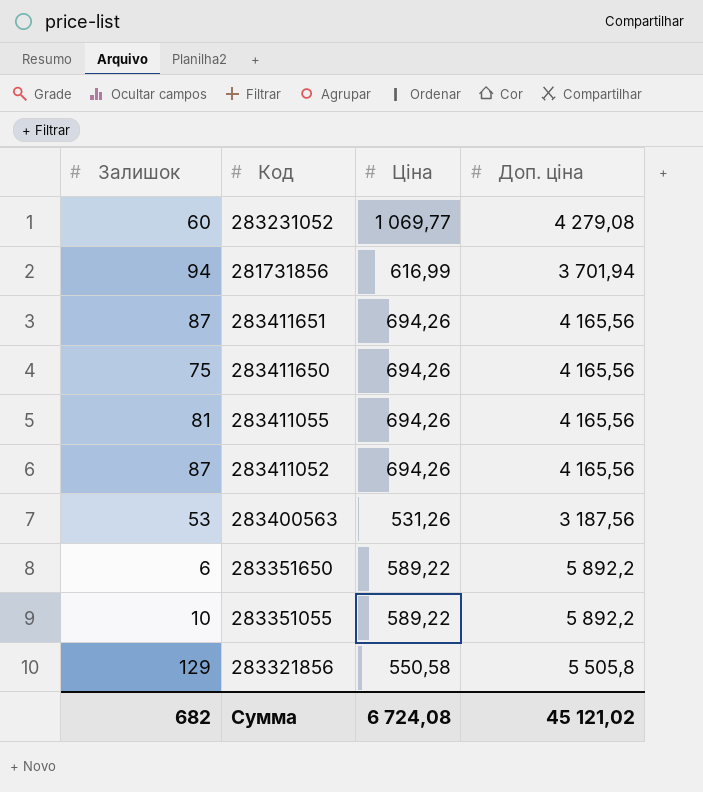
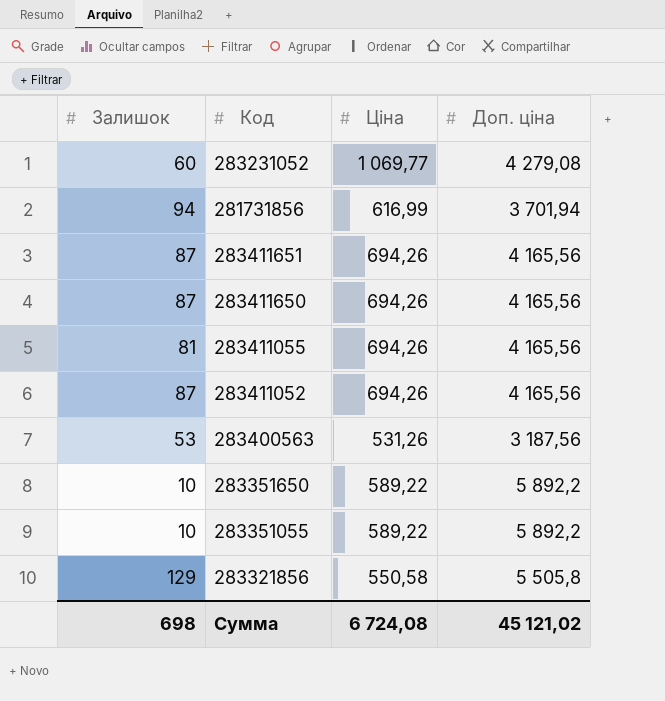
283411650 | Залишок: 75 -> 87
283351650 | Залишок: 6 -> 10
Сумма | Залишок: 682 -> 698

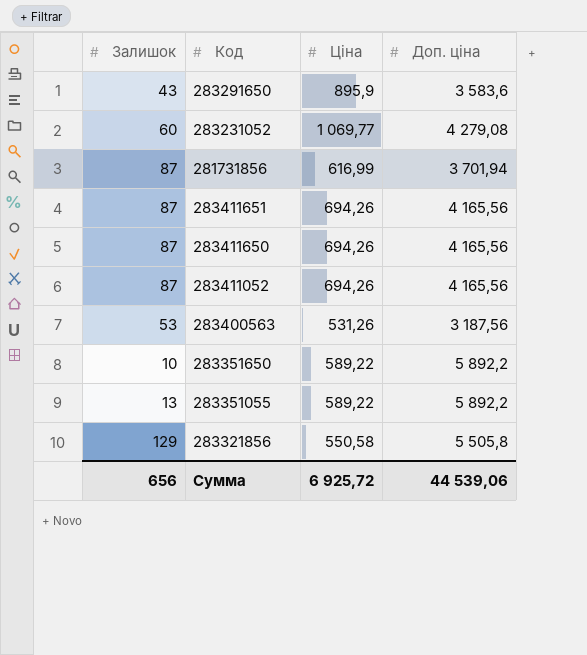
row 283411055: 81 | 694,26 | 4 165,56 -> none
row 283291650: none -> 43 | 895,9 | 3 583,6
281731856 | Залишок: 94 -> 87
283351055 | Залишок: 10 -> 13
Сумма | Залишок: 698 -> 656
Сумма | Ціна: 6 724,08 -> 6 925,72
Сумма | Доп. ціна: 45 121,02 -> 44 539,06

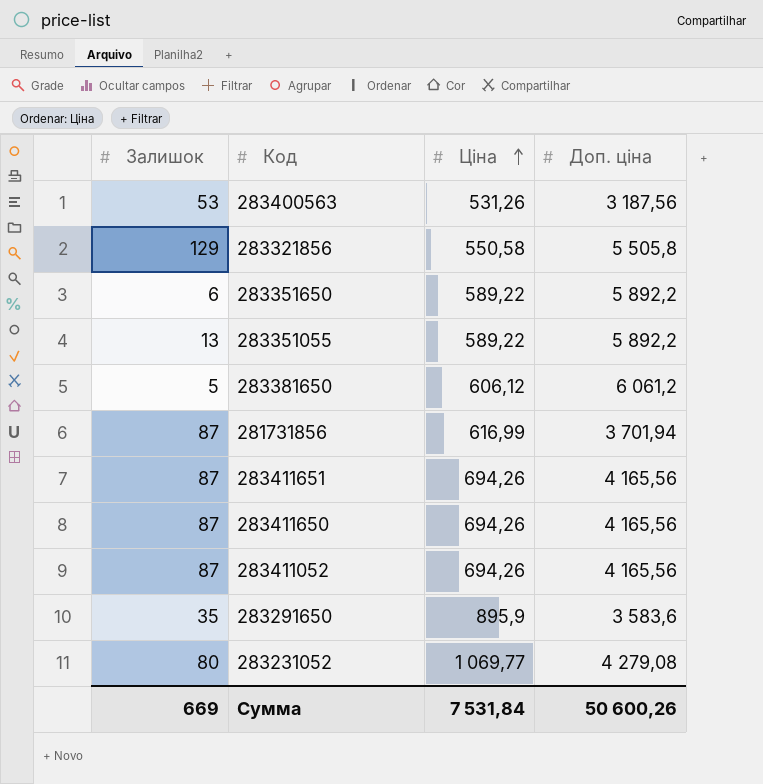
row order: none -> Ціна ascending
283351650 | Залишок: 10 -> 6
row 283381650: none -> 5 | 606,12 | 6 061,2
283291650 | Залишок: 43 -> 35
283231052 | Залишок: 60 -> 80
Сумма | Залишок: 656 -> 669
Сумма | Ціна: 6 925,72 -> 7 531,84
Сумма | Доп. ціна: 44 539,06 -> 50 600,26

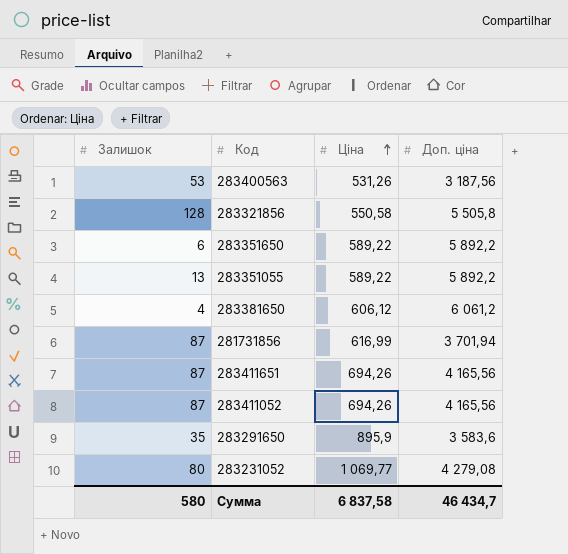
row 283411650: 87 | 694,26 | 4 165,56 -> none
283321856 | Залишок: 129 -> 128
283381650 | Залишок: 5 -> 4
Сумма | Залишок: 669 -> 580
Сумма | Ціна: 7 531,84 -> 6 837,58
Сумма | Доп. ціна: 50 600,26 -> 46 434,7

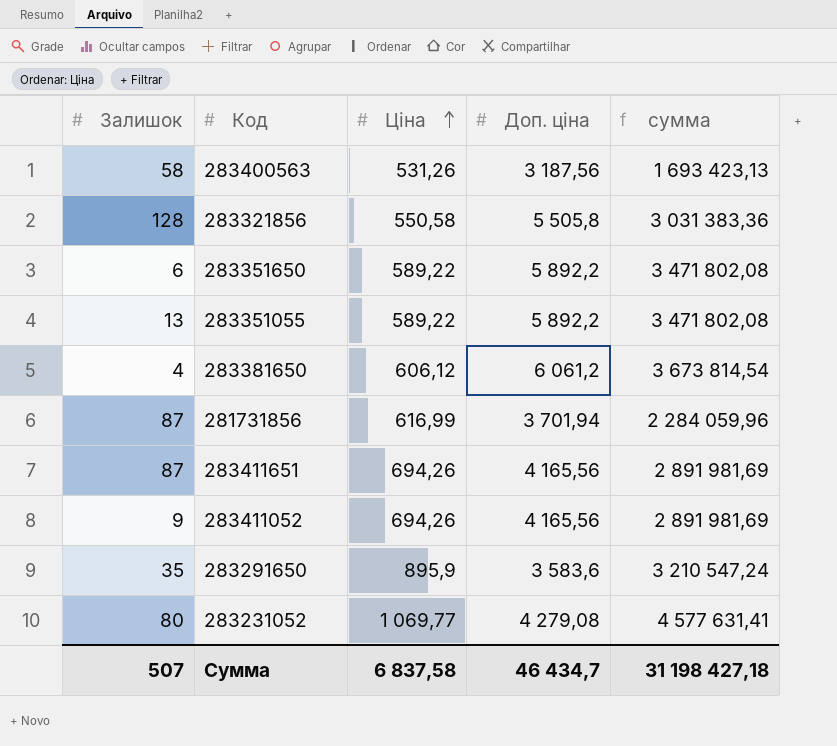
column сумма | formula: none -> [Ціна] * [Доп. ціна]
283400563 | Залишок: 53 -> 58
283411052 | Залишок: 87 -> 9
Сумма | Залишок: 580 -> 507

